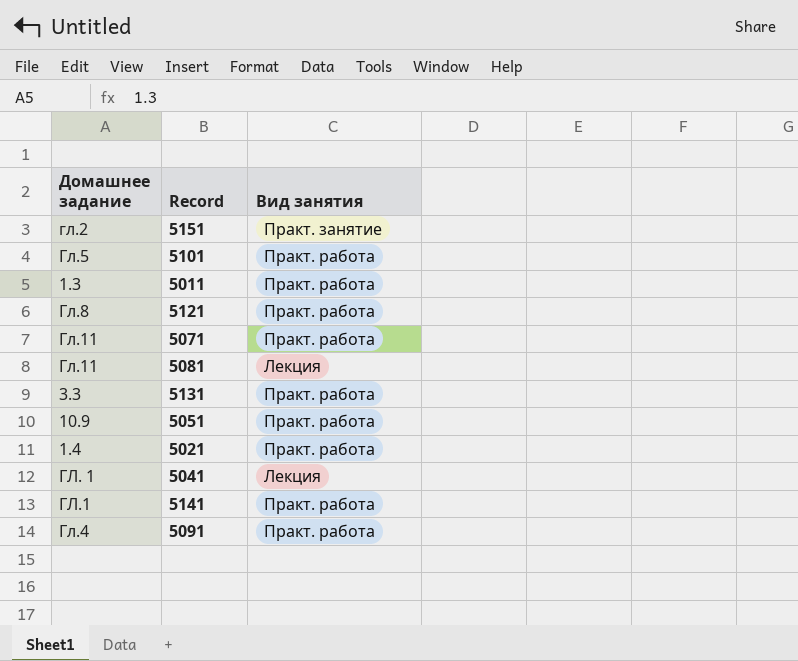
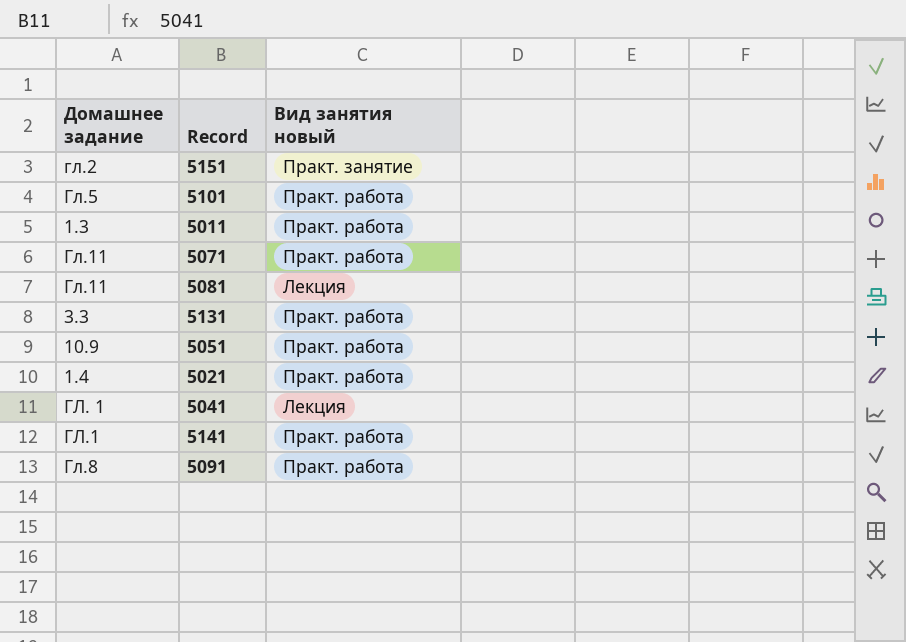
column name: Вид занятия -> Вид занятия новый
row 5121: Гл.8 | Практ. работа -> none
5091 | Домашнее задание: Гл.4 -> Гл.8

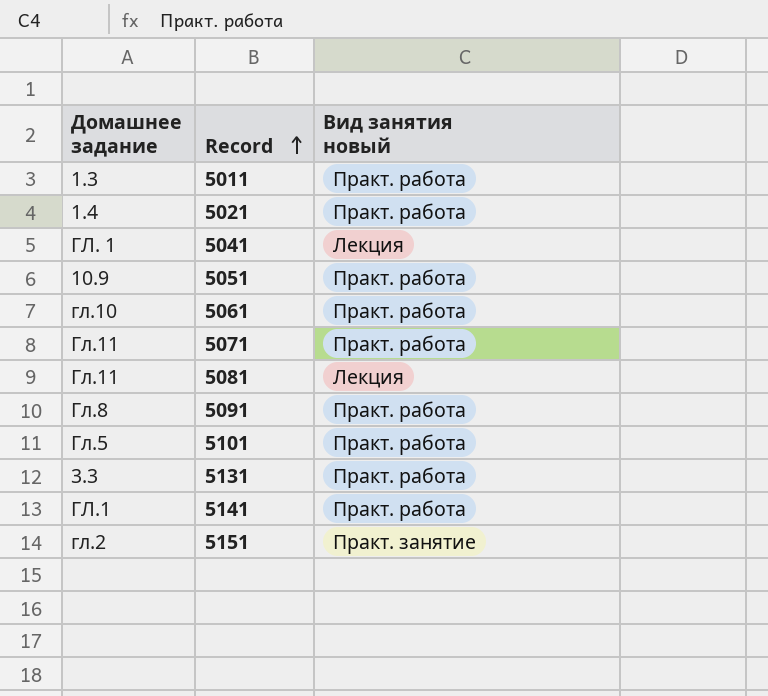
row order: none -> Record ascending
row 5061: none -> гл.10 | Практ. работа

